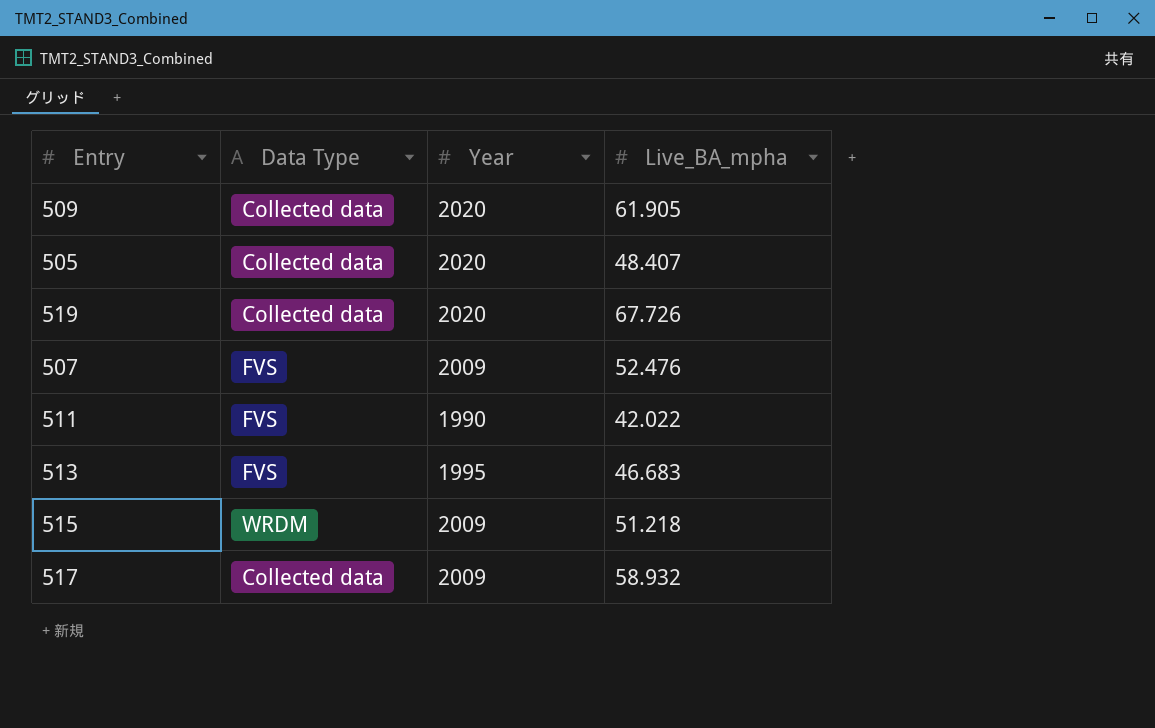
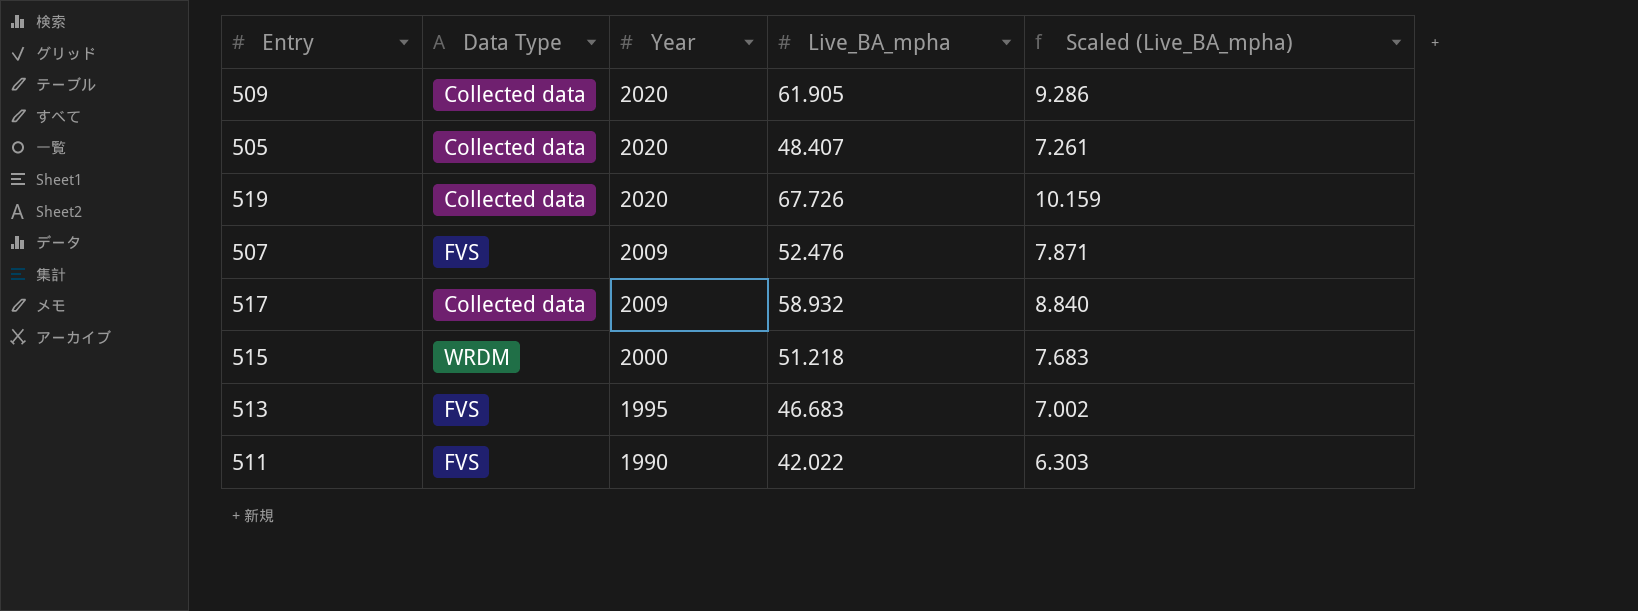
row order: none -> Year descending
column Scaled (Live_BA_mpha) | formula: none -> [Live_BA_mpha] * 0.15
515 | Year: 2009 -> 2000

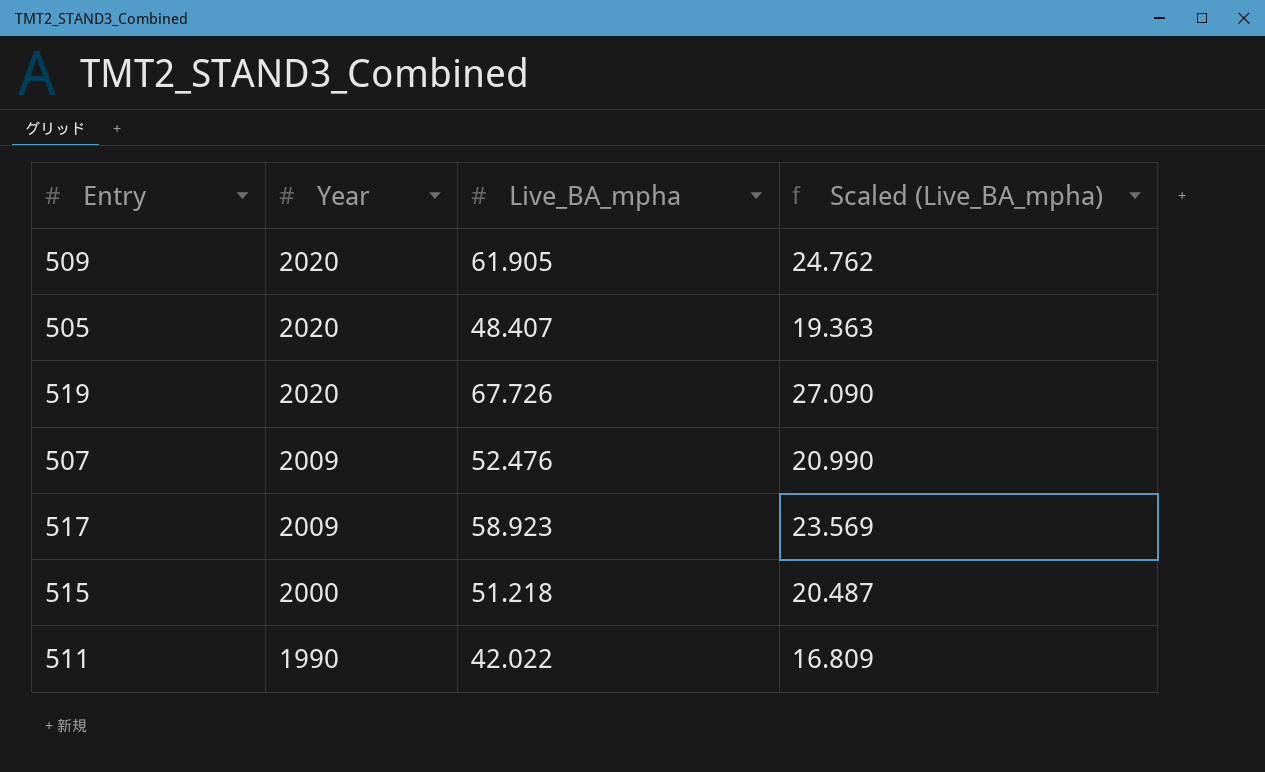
column Data Type | position: 2 -> none
column Scaled (Live_BA_mpha) | formula: [Live_BA_mpha] * 0.15 -> [Live_BA_mpha] * 0.4
row 513: FVS | 1995 | 46.683 | 7.002 -> none
517 | Live_BA_mpha: 58.932 -> 58.923

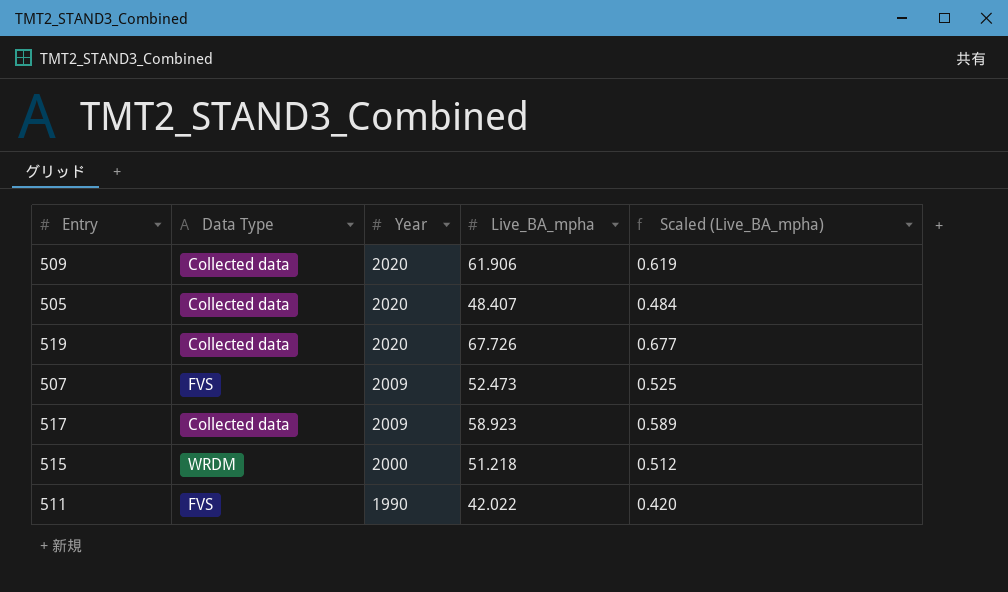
column Data Type | position: none -> 2
column Scaled (Live_BA_mpha) | formula: [Live_BA_mpha] * 0.4 -> [Live_BA_mpha] * 0.01
509 | Live_BA_mpha: 61.905 -> 61.906
507 | Live_BA_mpha: 52.476 -> 52.473

